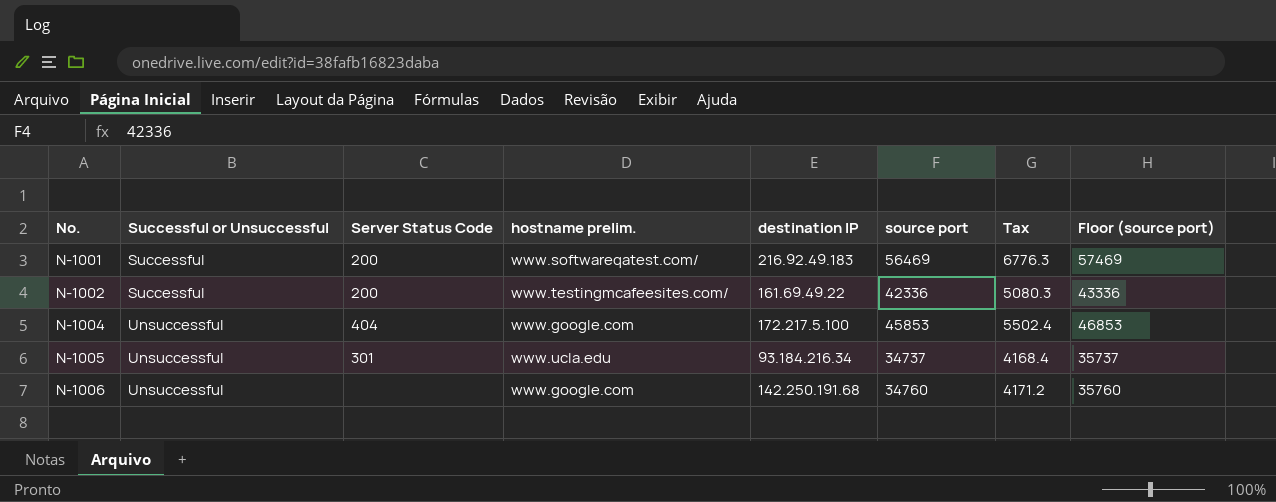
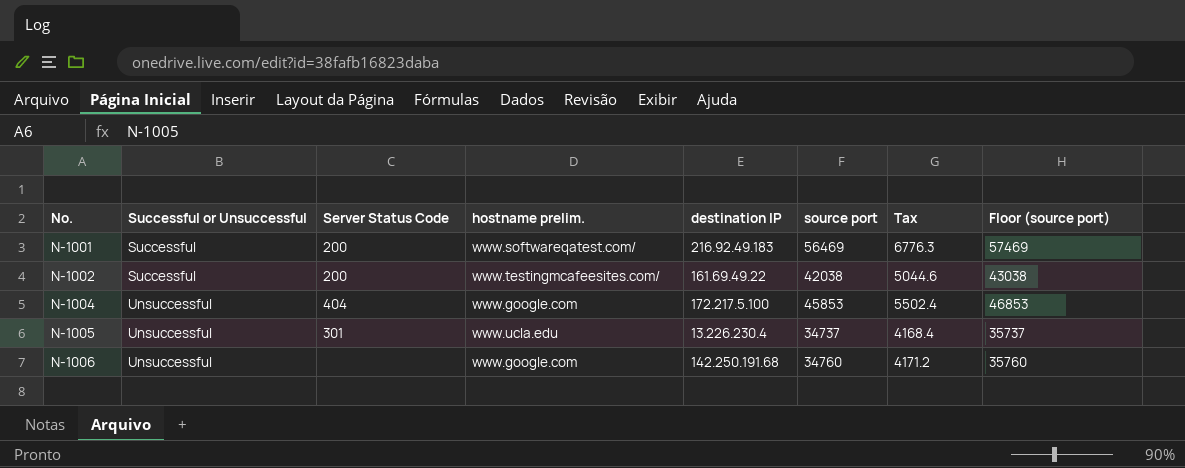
N-1002 | source port: 42336 -> 42038
N-1002 | Tax: 5080.3 -> 5044.6
N-1002 | Floor (source port): 43336 -> 43038
N-1005 | destination IP: 93.184.216.34 -> 13.226.230.4

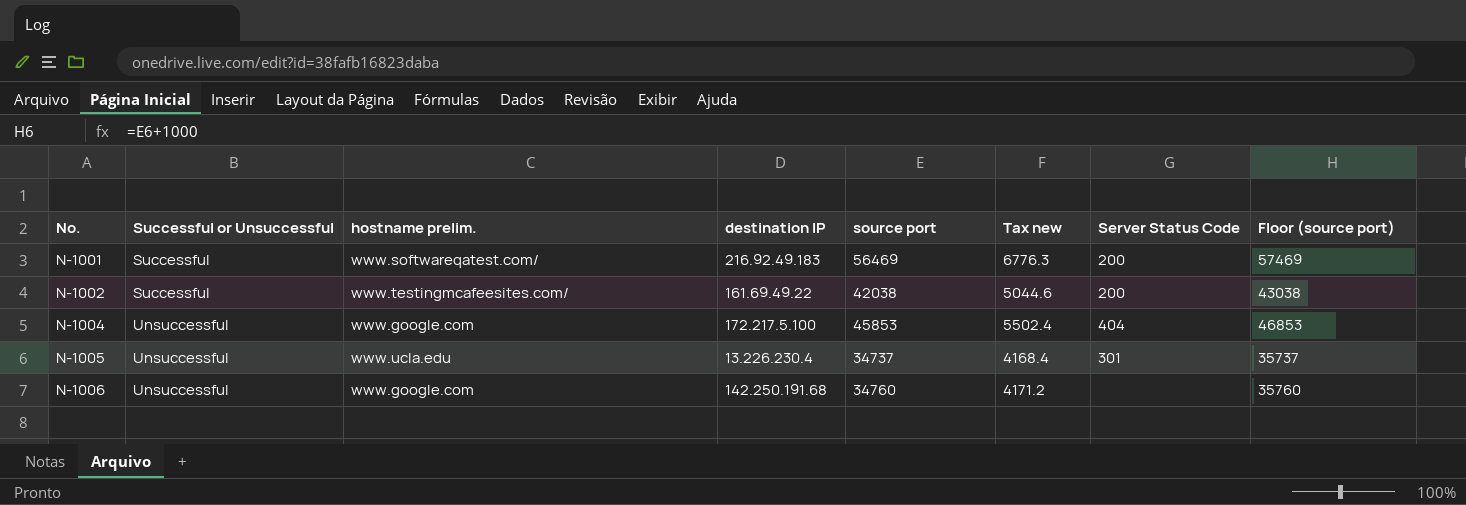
column name: Tax -> Tax new
column Server Status Code | position: 3 -> 7

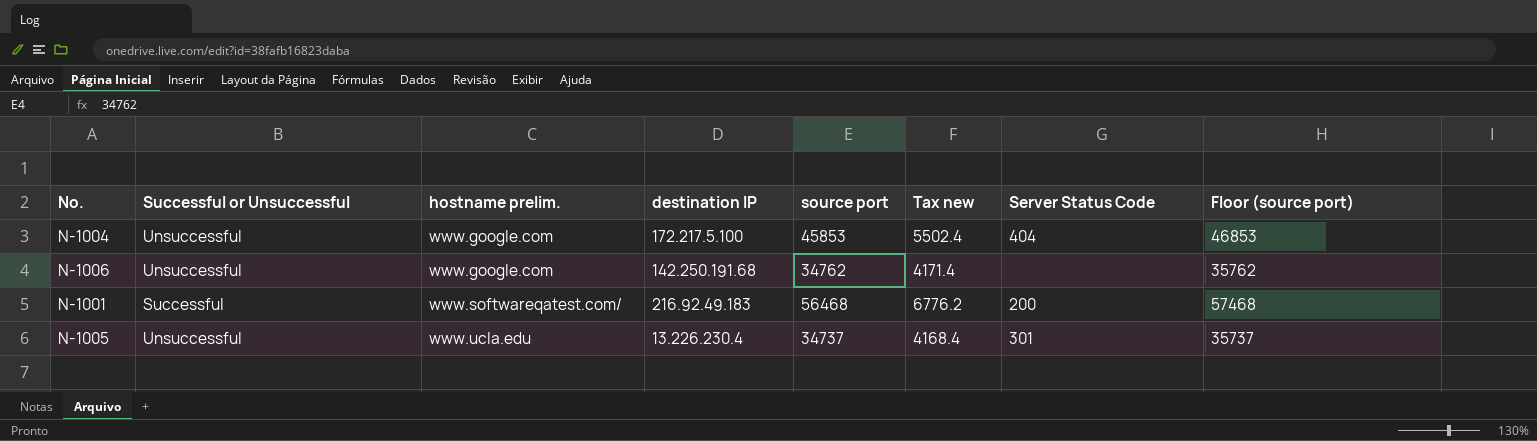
row order: No. ascending -> hostname prelim. ascending
row N-1002: Successful | www.testingmcafeesites.com/ | 161.69.49.22 | 42038 | 5044.6 | 200 | 43038 -> none
N-1006 | source port: 34760 -> 34762
N-1006 | Tax new: 4171.2 -> 4171.4
N-1006 | Floor (source port): 35760 -> 35762
N-1001 | source port: 56469 -> 56468
N-1001 | Tax new: 6776.3 -> 6776.2
N-1001 | Floor (source port): 57469 -> 57468

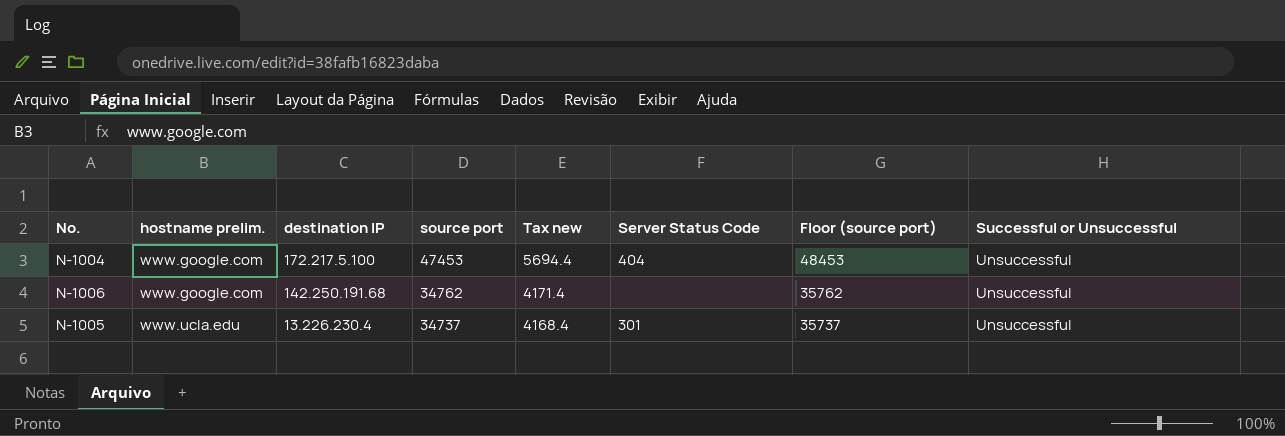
column Successful or Unsuccessful | position: 2 -> 8
row N-1001: Successful | www.softwareqatest.com/ | 216.92.49.183 | 56468 | 6776.2 | 200 | 57468 -> none
N-1004 | source port: 45853 -> 47453
N-1004 | Tax new: 5502.4 -> 5694.4
N-1004 | Floor (source port): 46853 -> 48453

